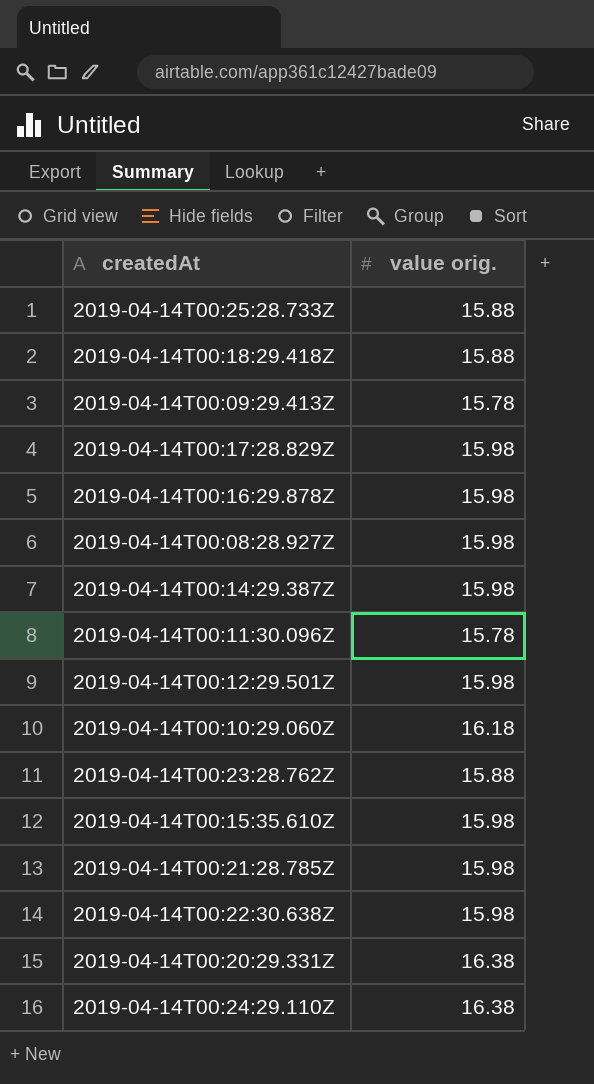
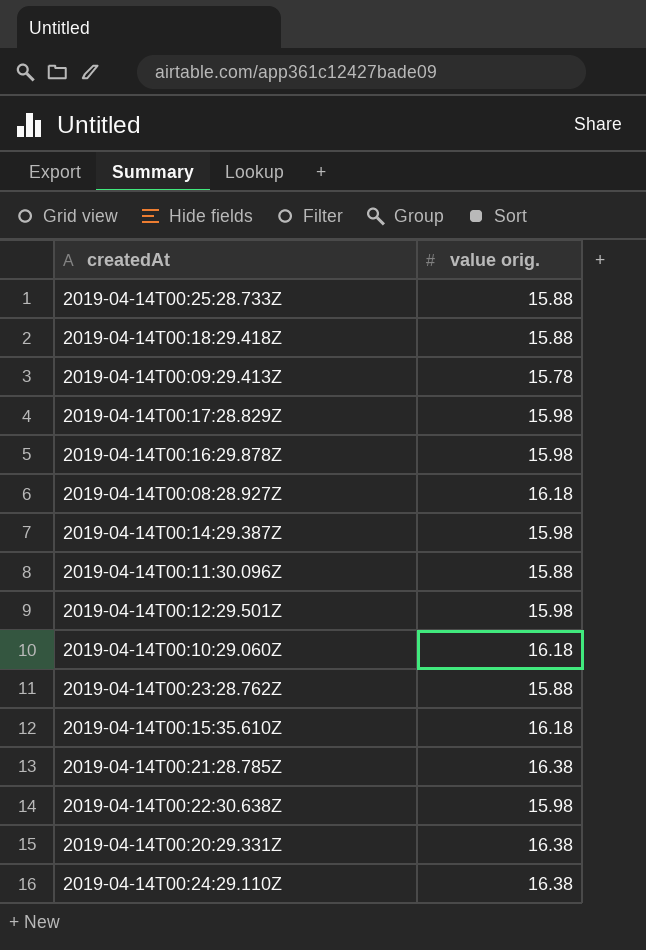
2019-04-14T00:08:28.927Z | value orig.: 15.98 -> 16.18
2019-04-14T00:11:30.096Z | value orig.: 15.78 -> 15.88
2019-04-14T00:15:35.610Z | value orig.: 15.98 -> 16.18
2019-04-14T00:21:28.785Z | value orig.: 15.98 -> 16.38

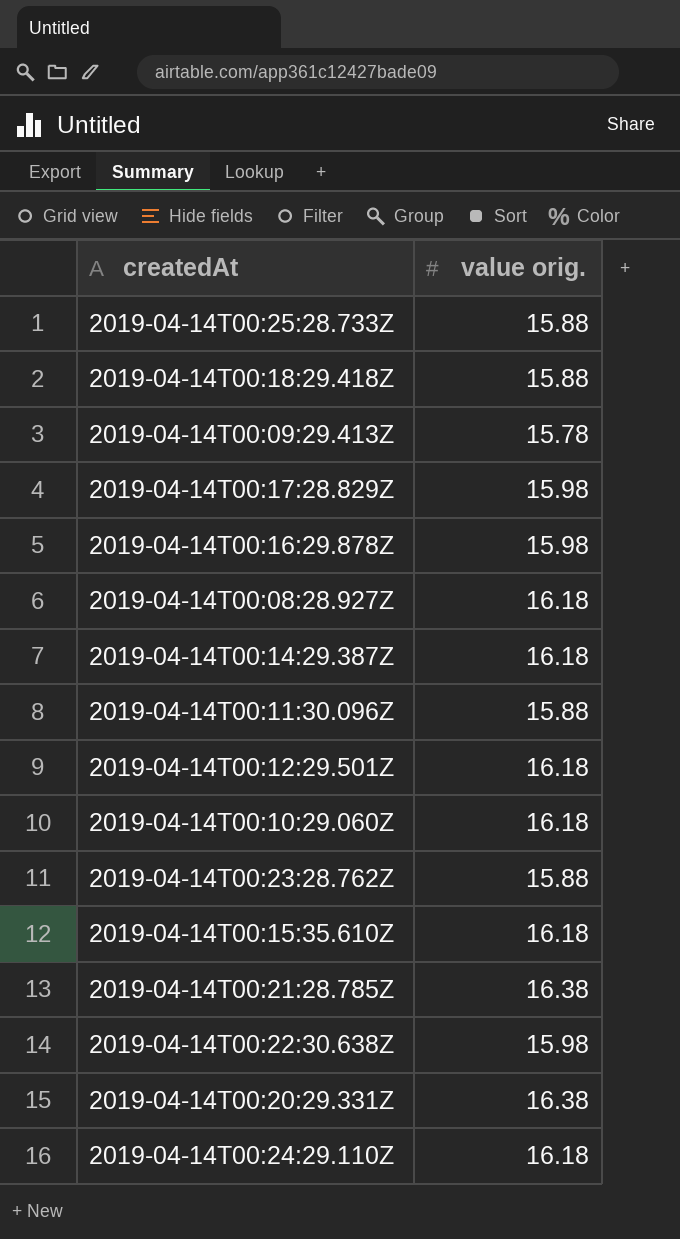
2019-04-14T00:14:29.387Z | value orig.: 15.98 -> 16.18
2019-04-14T00:12:29.501Z | value orig.: 15.98 -> 16.18
2019-04-14T00:24:29.110Z | value orig.: 16.38 -> 16.18

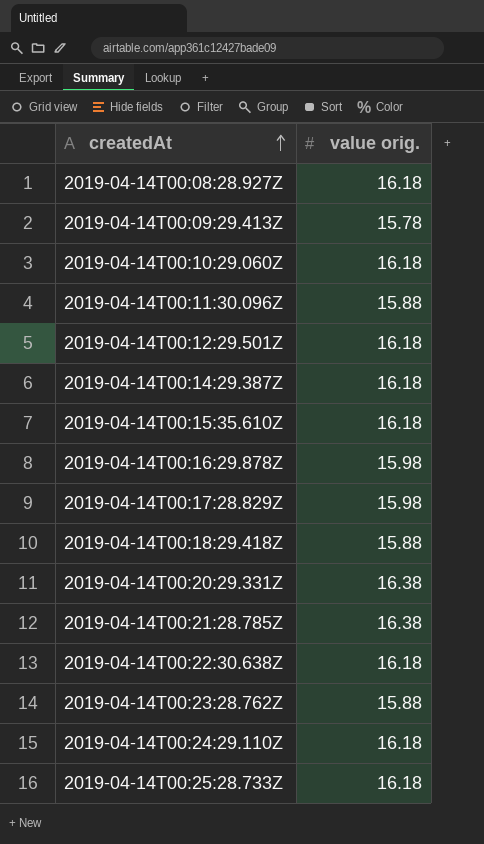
row order: none -> createdAt ascending
2019-04-14T00:22:30.638Z | value orig.: 15.98 -> 16.18
2019-04-14T00:25:28.733Z | value orig.: 15.88 -> 16.18

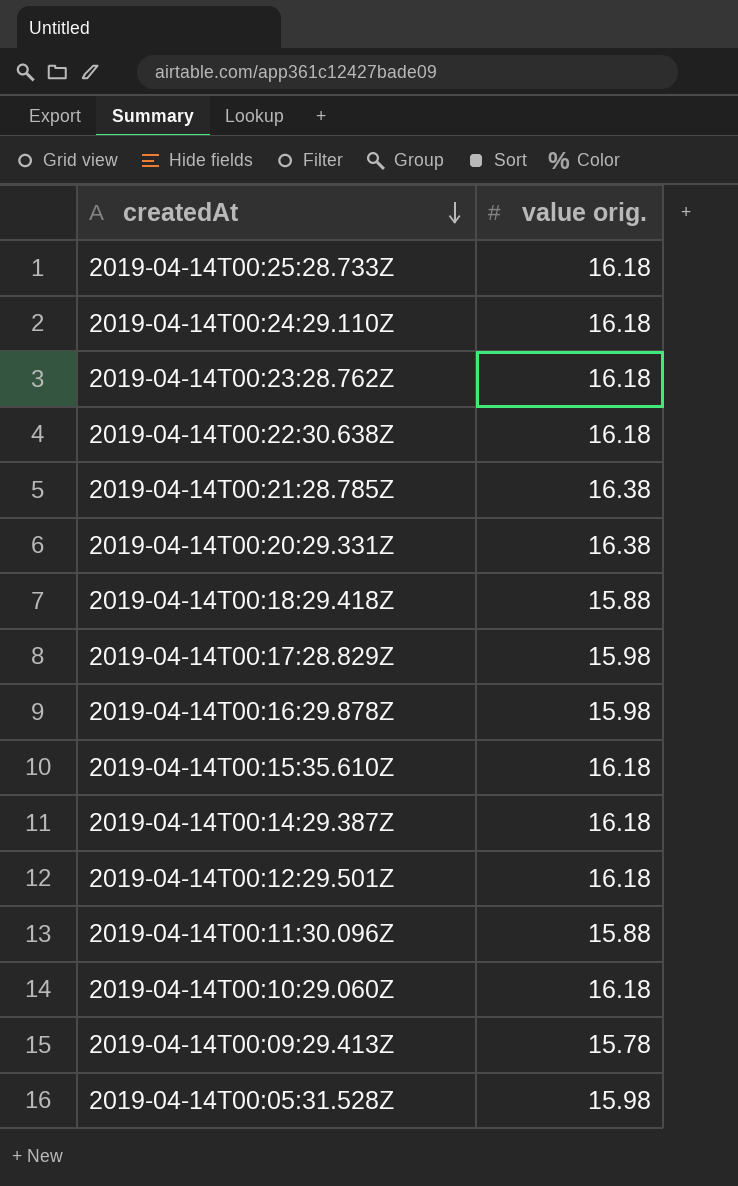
row order: createdAt ascending -> createdAt descending
row 2019-04-14T00:08:28.927Z: 16.18 -> none
2019-04-14T00:23:28.762Z | value orig.: 15.88 -> 16.18
row 2019-04-14T00:05:31.528Z: none -> 15.98

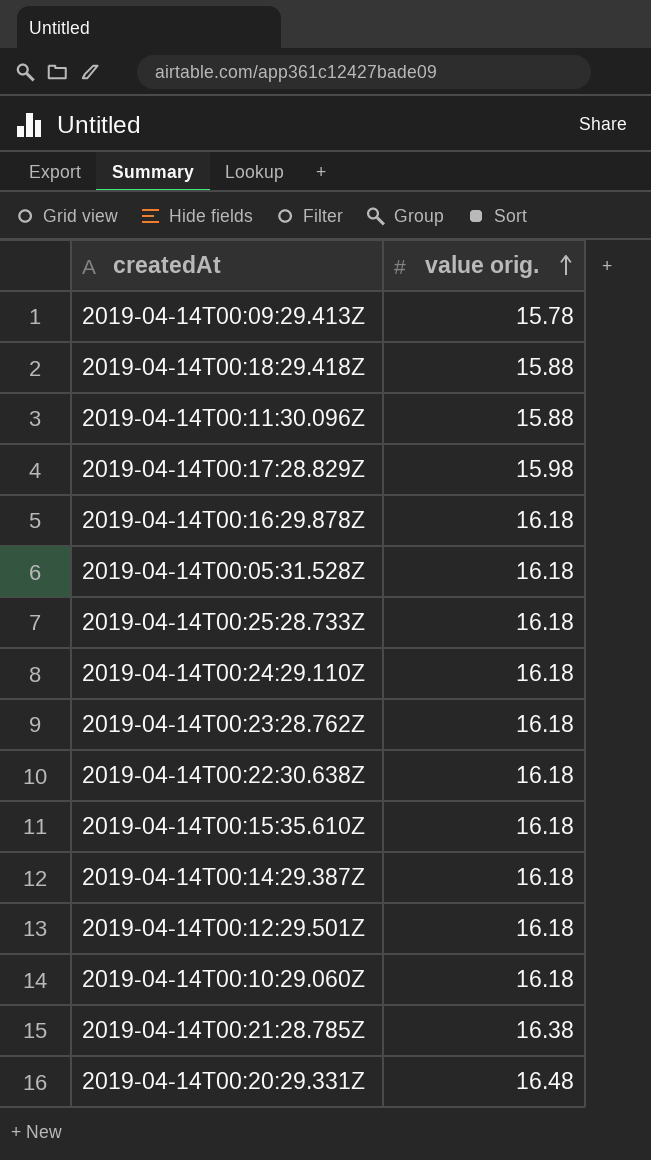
row order: createdAt descending -> value orig. ascending
2019-04-14T00:16:29.878Z | value orig.: 15.98 -> 16.18
2019-04-14T00:05:31.528Z | value orig.: 15.98 -> 16.18
2019-04-14T00:20:29.331Z | value orig.: 16.38 -> 16.48

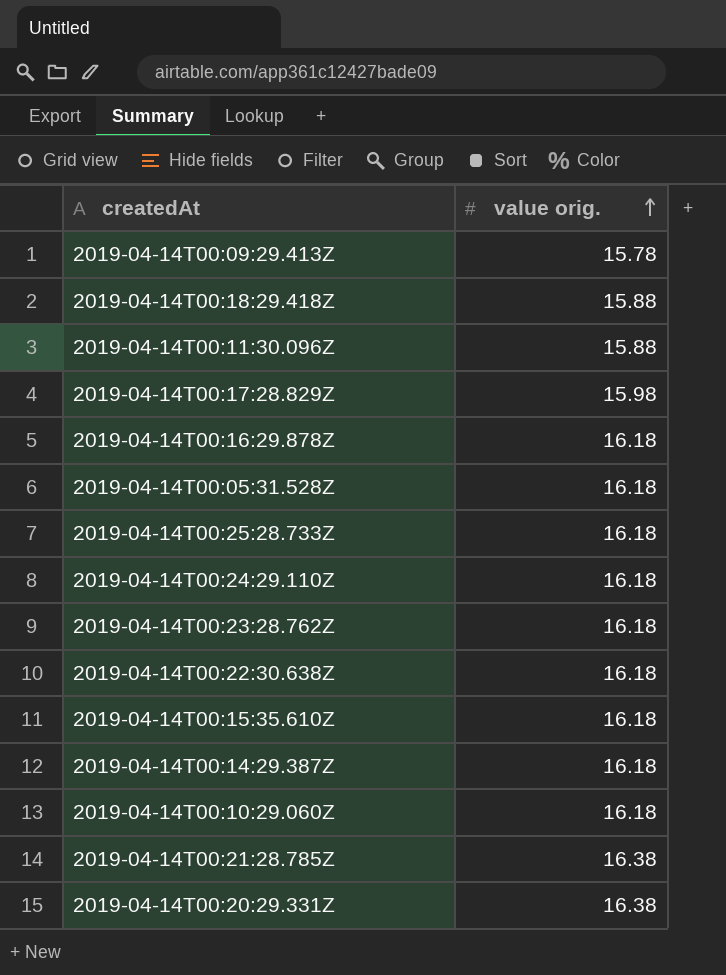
row 2019-04-14T00:12:29.501Z: 16.18 -> none
2019-04-14T00:20:29.331Z | value orig.: 16.48 -> 16.38

